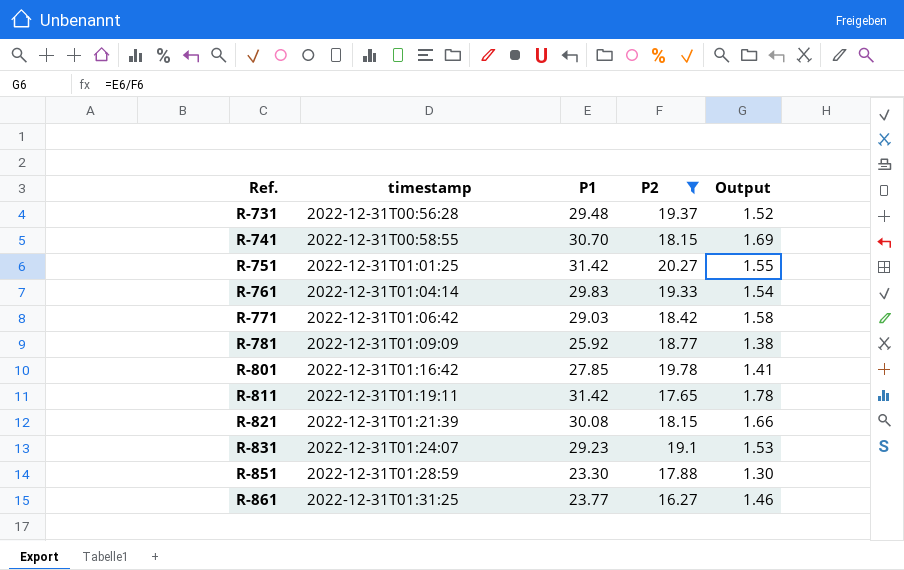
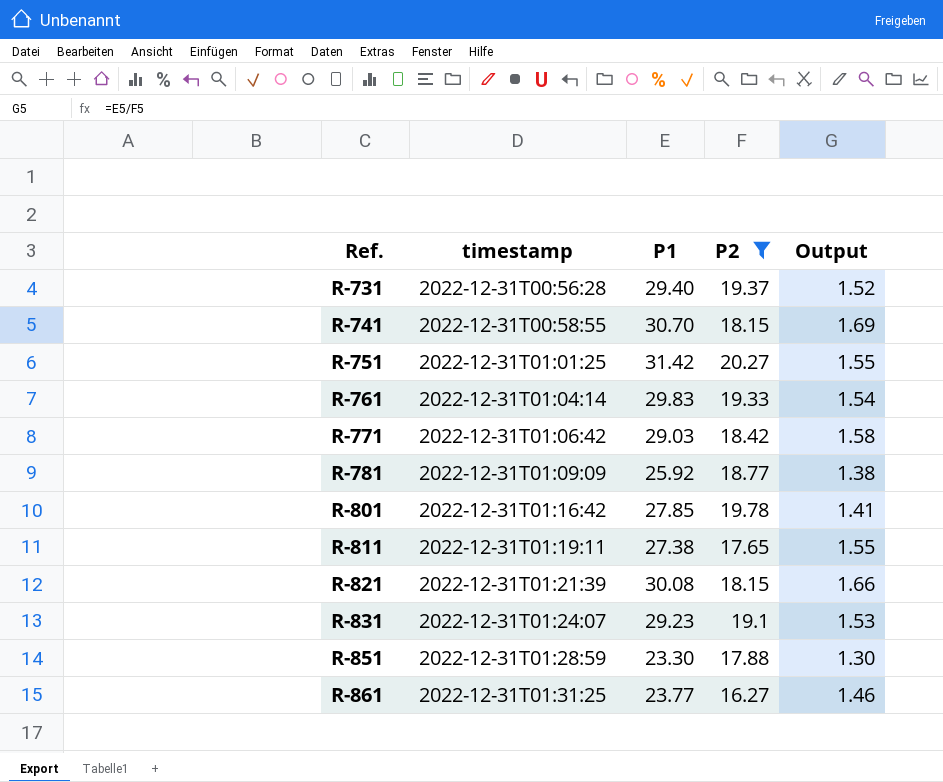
R-731 | P1: 29.48 -> 29.40
R-811 | P1: 31.42 -> 27.38
R-811 | Output: 1.78 -> 1.55

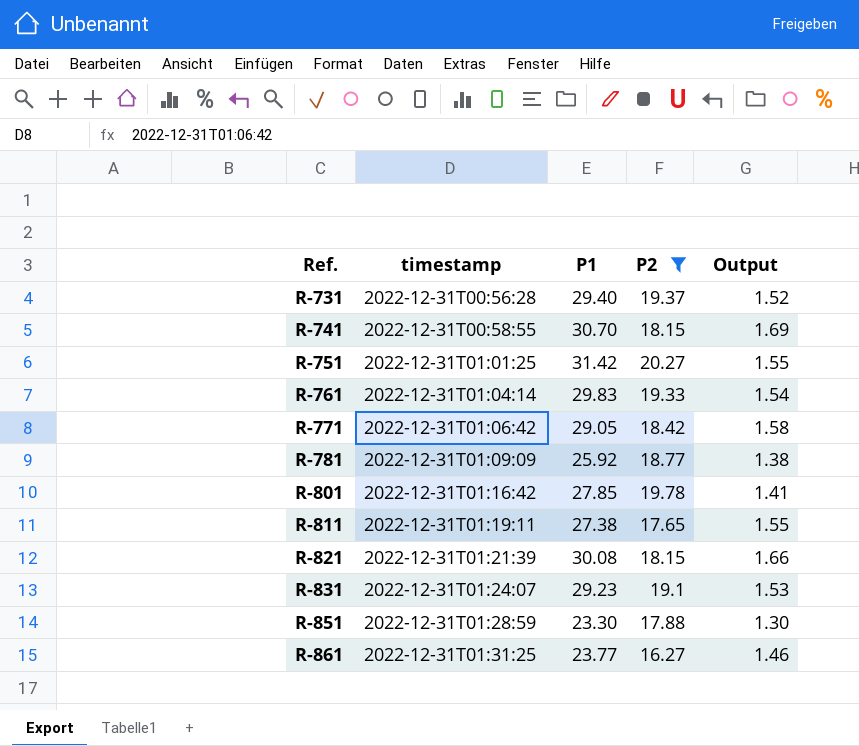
R-771 | P1: 29.03 -> 29.05

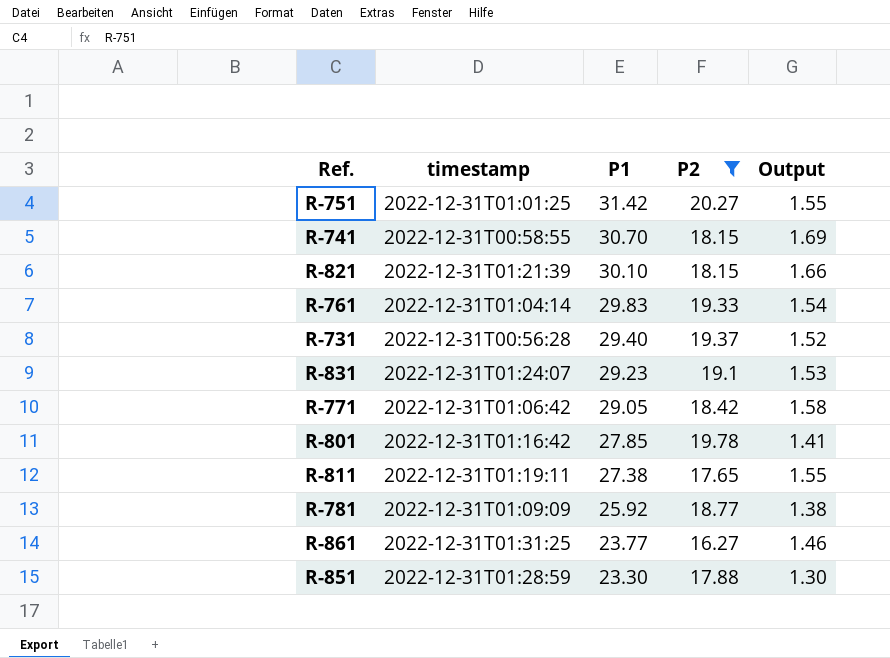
row order: Ref. ascending -> P1 descending
R-821 | P1: 30.08 -> 30.10

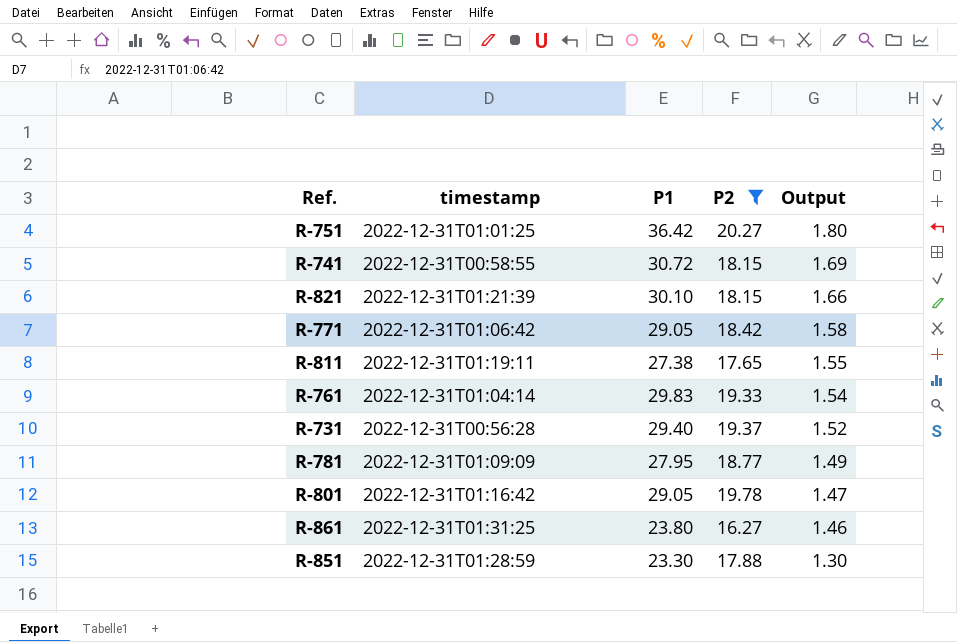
row order: P1 descending -> Output descending
row R-831: 2022-12-31T01:24:07 | 29.23 | 19.1 | 1.53 -> none
R-751 | P1: 31.42 -> 36.42
R-751 | Output: 1.55 -> 1.80
R-741 | P1: 30.70 -> 30.72
R-781 | P1: 25.92 -> 27.95
R-781 | Output: 1.38 -> 1.49
R-801 | P1: 27.85 -> 29.05
R-801 | Output: 1.41 -> 1.47
R-861 | P1: 23.77 -> 23.80

